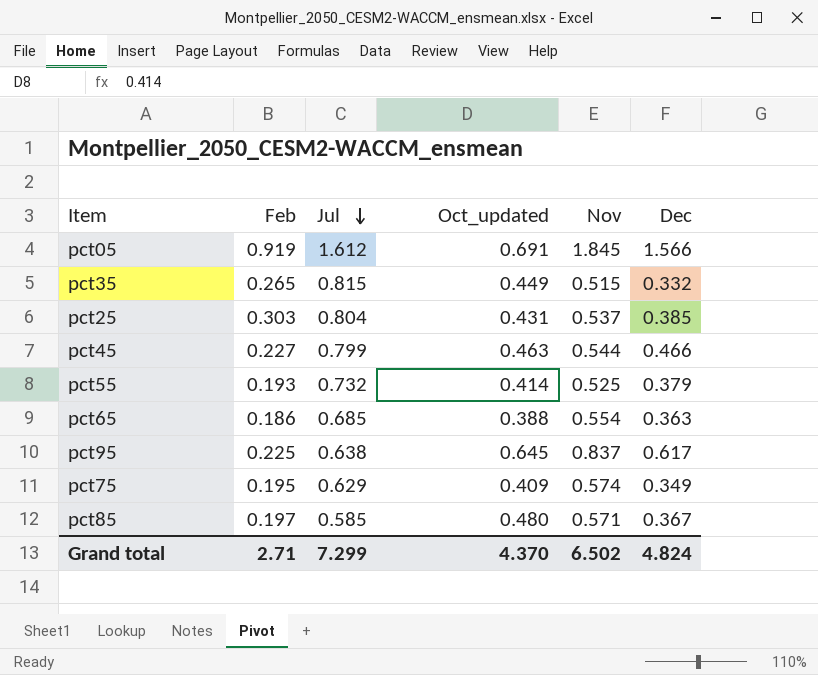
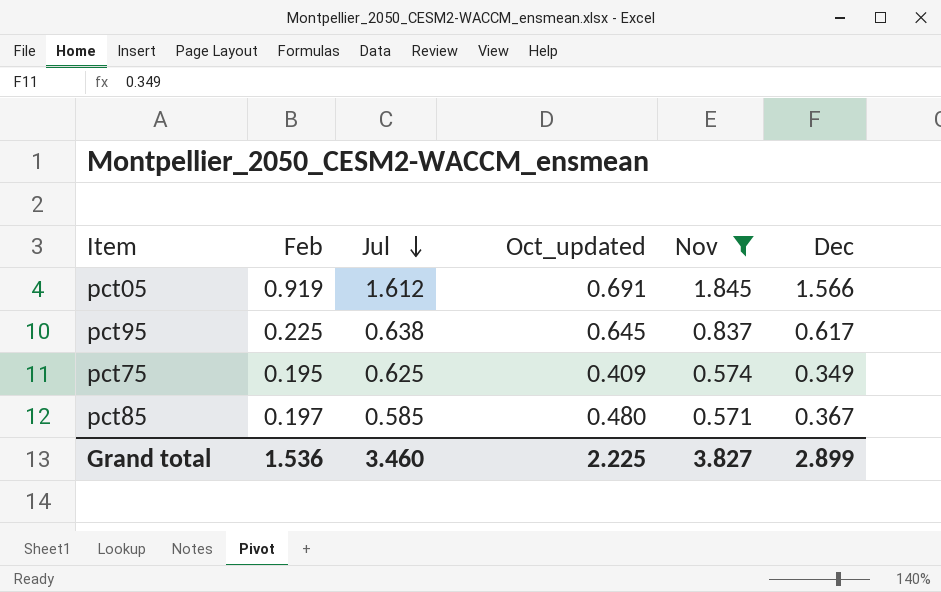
filter: none -> Nov >= 0.571
pct75 | Jul: 0.629 -> 0.625
Grand total | Feb: 2.71 -> 1.536
Grand total | Jul: 7.299 -> 3.460
Grand total | Oct_updated: 4.370 -> 2.225
Grand total | Nov: 6.502 -> 3.827
Grand total | Dec: 4.824 -> 2.899

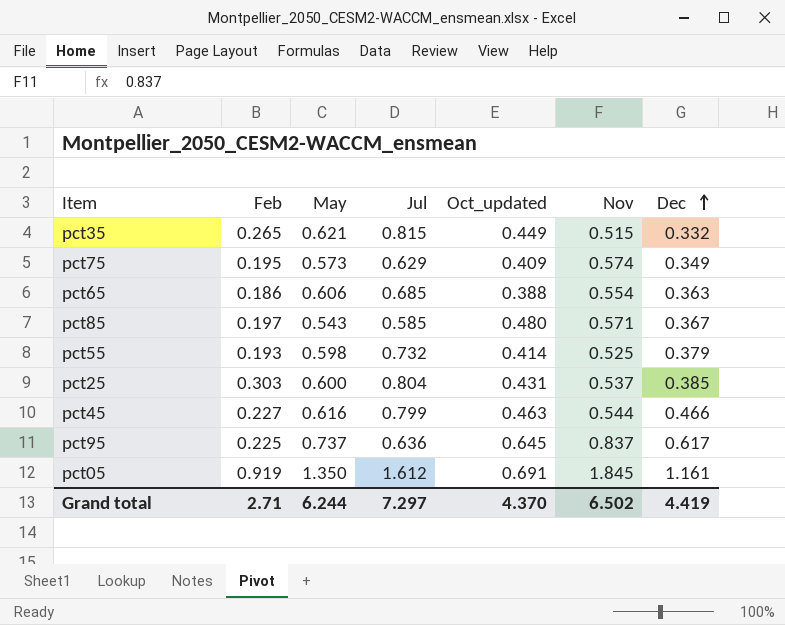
filter: Nov >= 0.571 -> none
row order: Jul descending -> Dec ascending
column May | position: none -> 3
pct75 | Jul: 0.625 -> 0.629
pct95 | Jul: 0.638 -> 0.636
pct05 | Dec: 1.566 -> 1.161
Grand total | Feb: 1.536 -> 2.71
Grand total | Jul: 3.460 -> 7.297
Grand total | Oct_updated: 2.225 -> 4.370
Grand total | Nov: 3.827 -> 6.502
Grand total | Dec: 2.899 -> 4.419

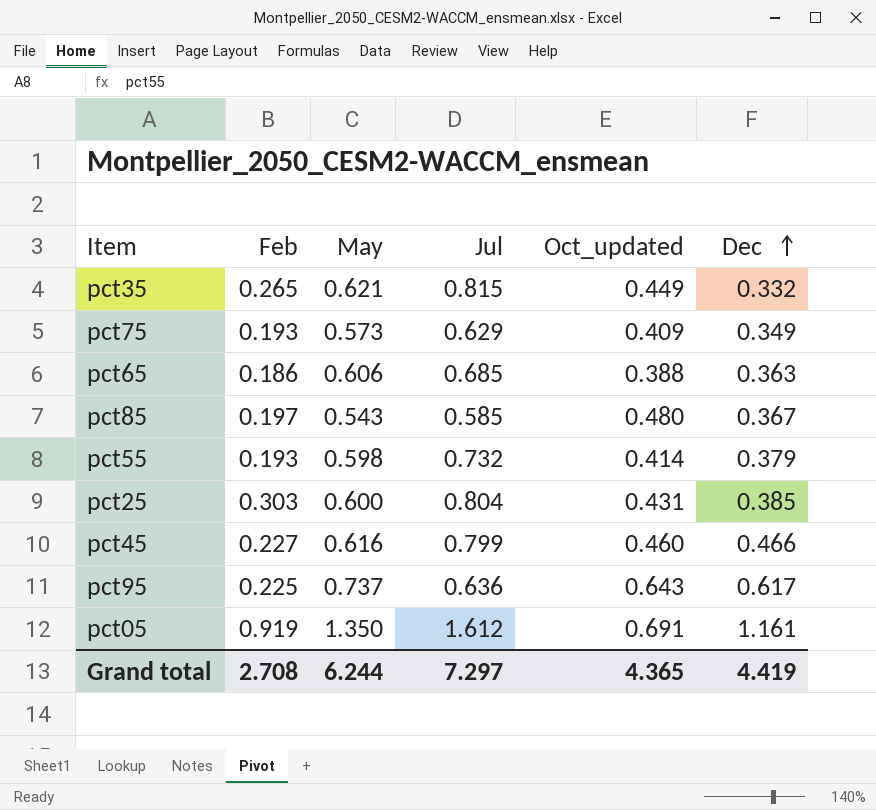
column Nov | position: 6 -> none
pct75 | Feb: 0.195 -> 0.193
pct45 | Oct_updated: 0.463 -> 0.460
pct95 | Oct_updated: 0.645 -> 0.643
Grand total | Feb: 2.71 -> 2.708
Grand total | Oct_updated: 4.370 -> 4.365

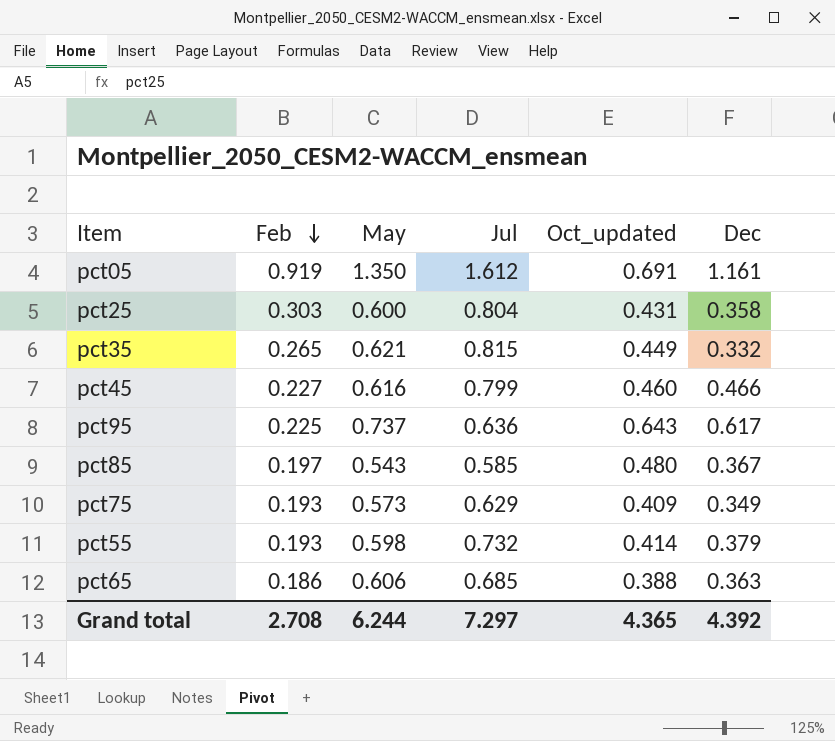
row order: Dec ascending -> Feb descending
pct25 | Dec: 0.385 -> 0.358
Grand total | Dec: 4.419 -> 4.392

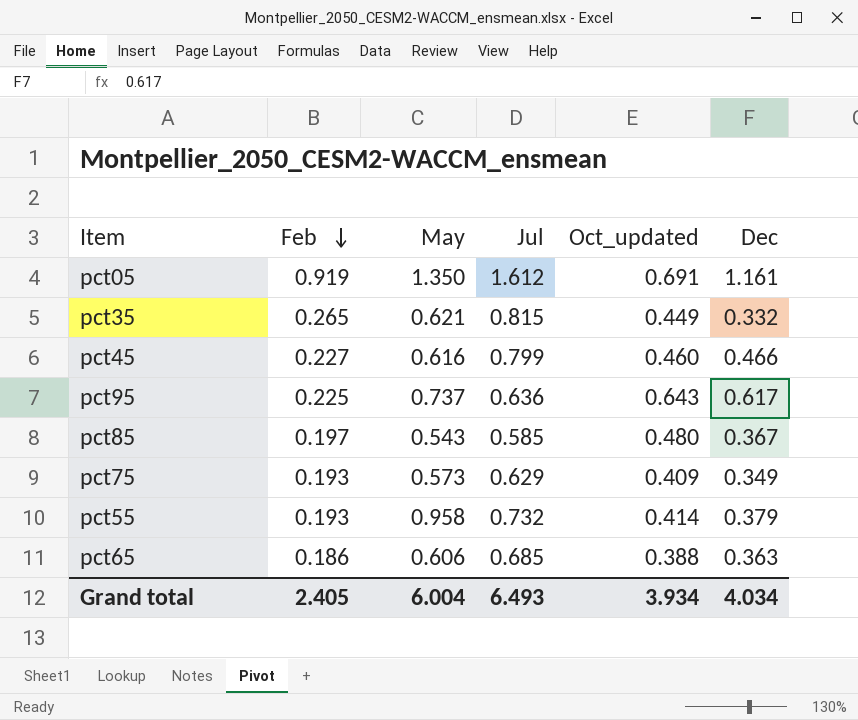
row pct25: 0.303 | 0.600 | 0.804 | 0.431 | 0.358 -> none
pct55 | May: 0.598 -> 0.958
Grand total | Feb: 2.708 -> 2.405
Grand total | May: 6.244 -> 6.004
Grand total | Jul: 7.297 -> 6.493
Grand total | Oct_updated: 4.365 -> 3.934
Grand total | Dec: 4.392 -> 4.034

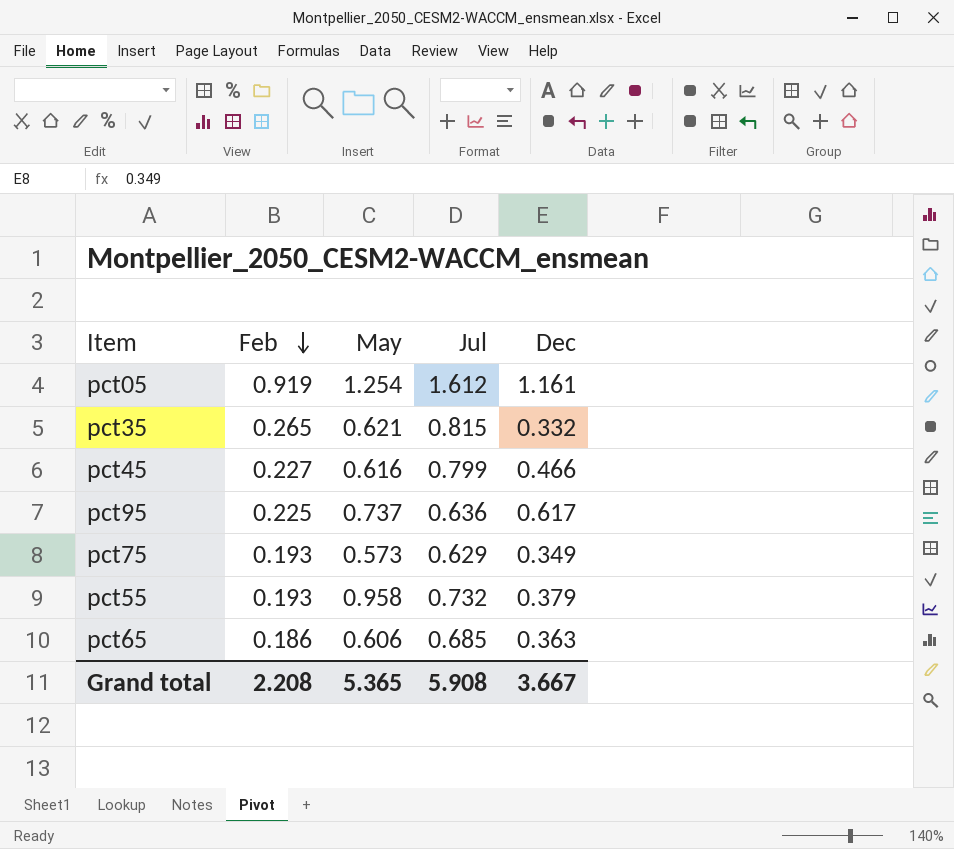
column Oct_updated | position: 5 -> none
row pct85: 0.197 | 0.543 | 0.585 | 0.480 | 0.367 -> none
pct05 | May: 1.350 -> 1.254
Grand total | Feb: 2.405 -> 2.208
Grand total | May: 6.004 -> 5.365
Grand total | Jul: 6.493 -> 5.908
Grand total | Dec: 4.034 -> 3.667

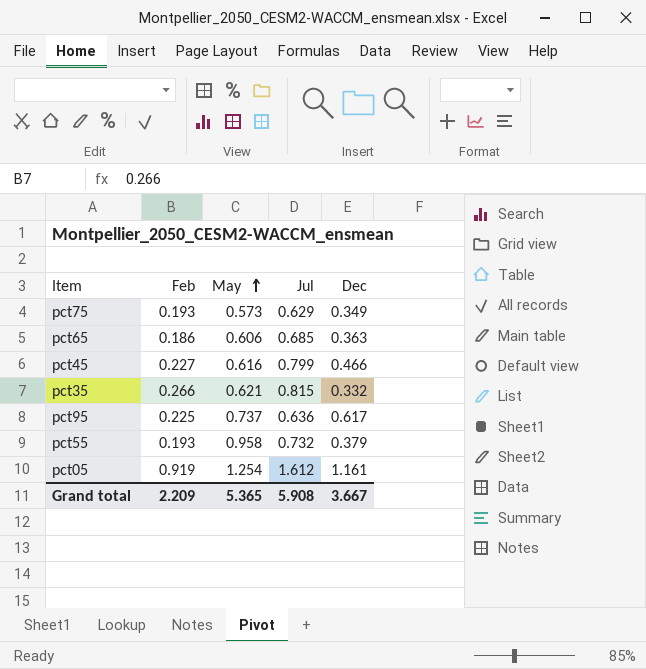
row order: Feb descending -> May ascending
pct35 | Feb: 0.265 -> 0.266
Grand total | Feb: 2.208 -> 2.209

